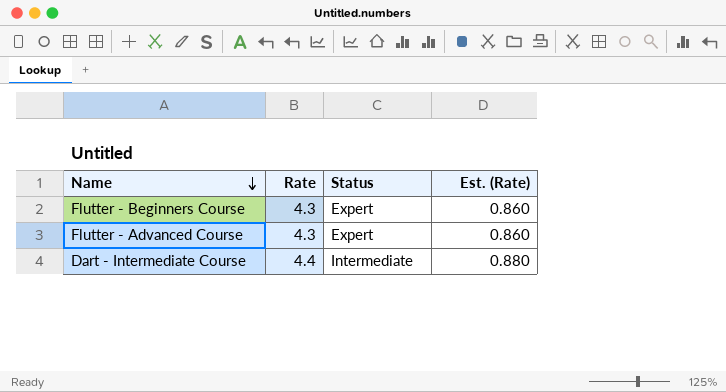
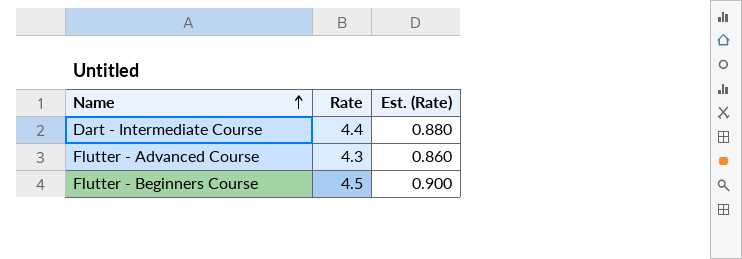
row order: Name descending -> Name ascending
column Status | position: 3 -> none
Flutter - Beginners Course | Rate: 4.3 -> 4.5
Flutter - Beginners Course | Est. (Rate): 0.860 -> 0.900

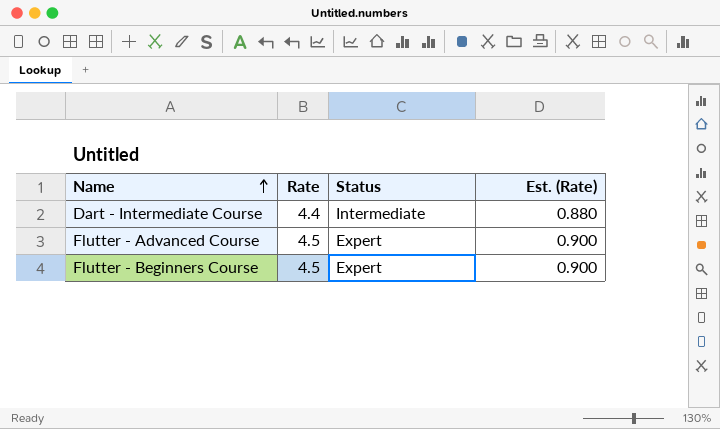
column Status | position: none -> 3
Flutter - Advanced Course | Rate: 4.3 -> 4.5
Flutter - Advanced Course | Est. (Rate): 0.860 -> 0.900

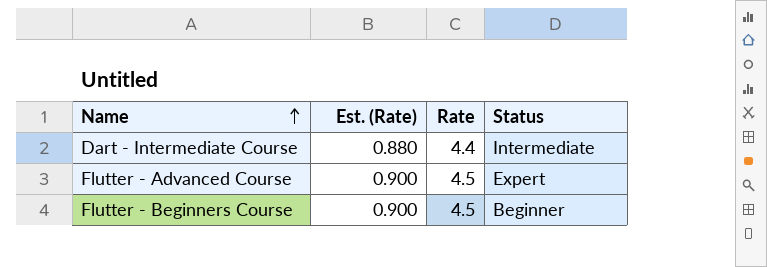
column Est. (Rate) | position: 4 -> 2
Flutter - Beginners Course | Status: Expert -> Beginner

